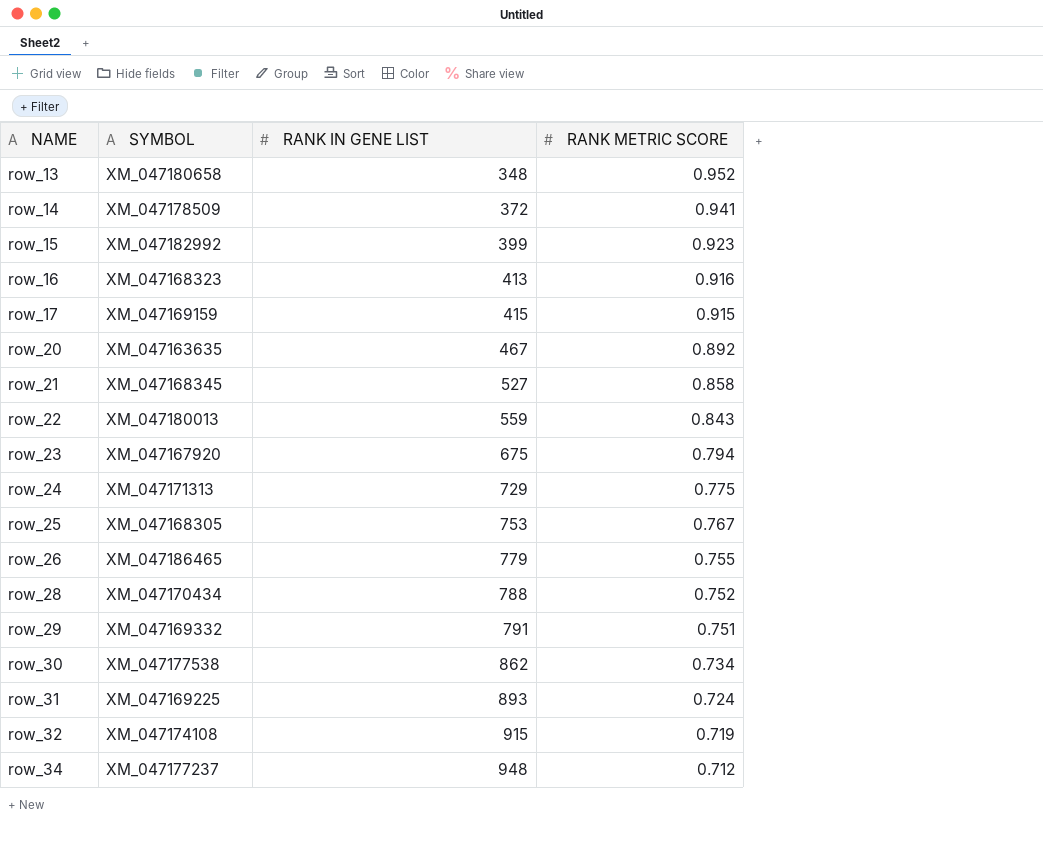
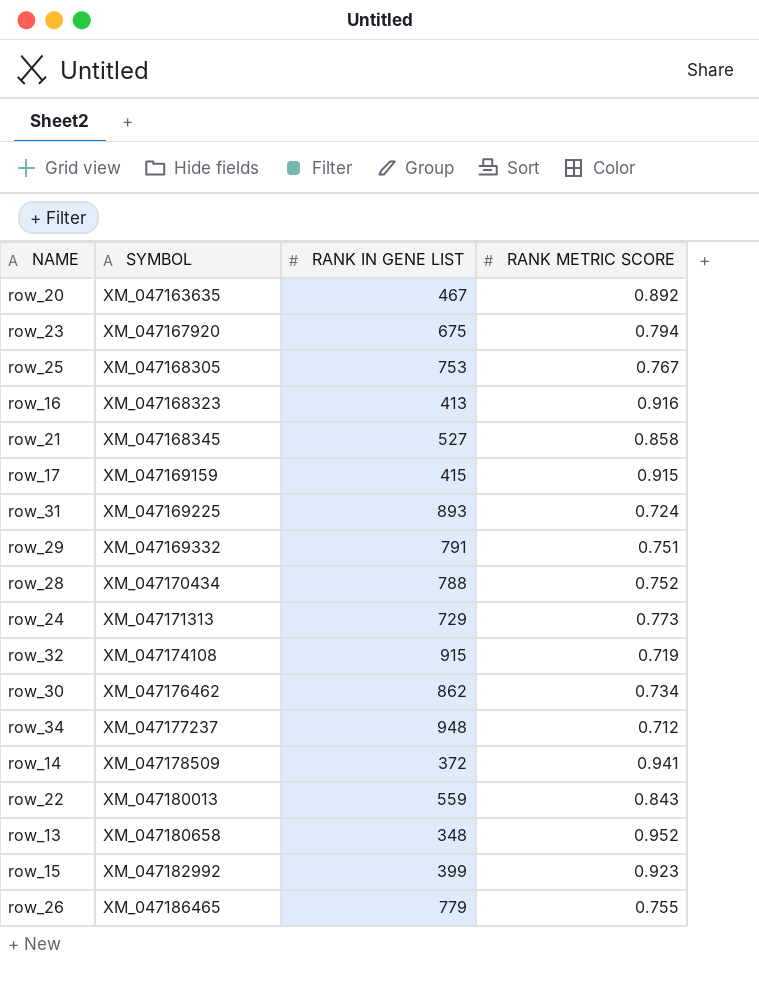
row order: NAME ascending -> SYMBOL ascending
row_24 | RANK METRIC SCORE: 0.775 -> 0.773
row_30 | SYMBOL: XM_047177538 -> XM_047176462

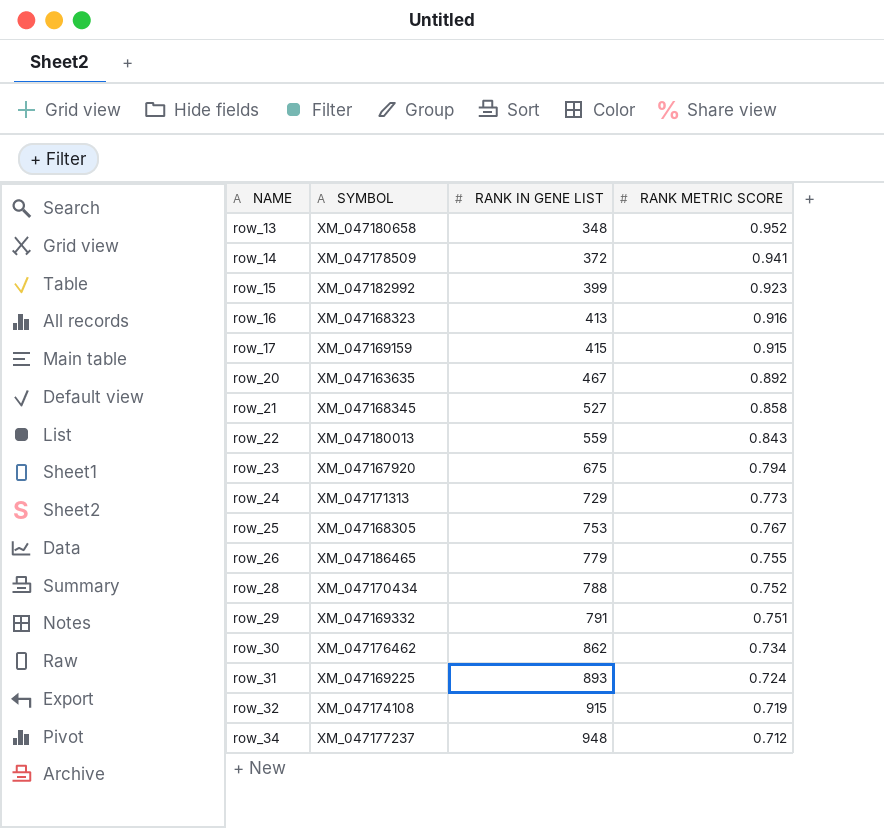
row order: SYMBOL ascending -> NAME ascending

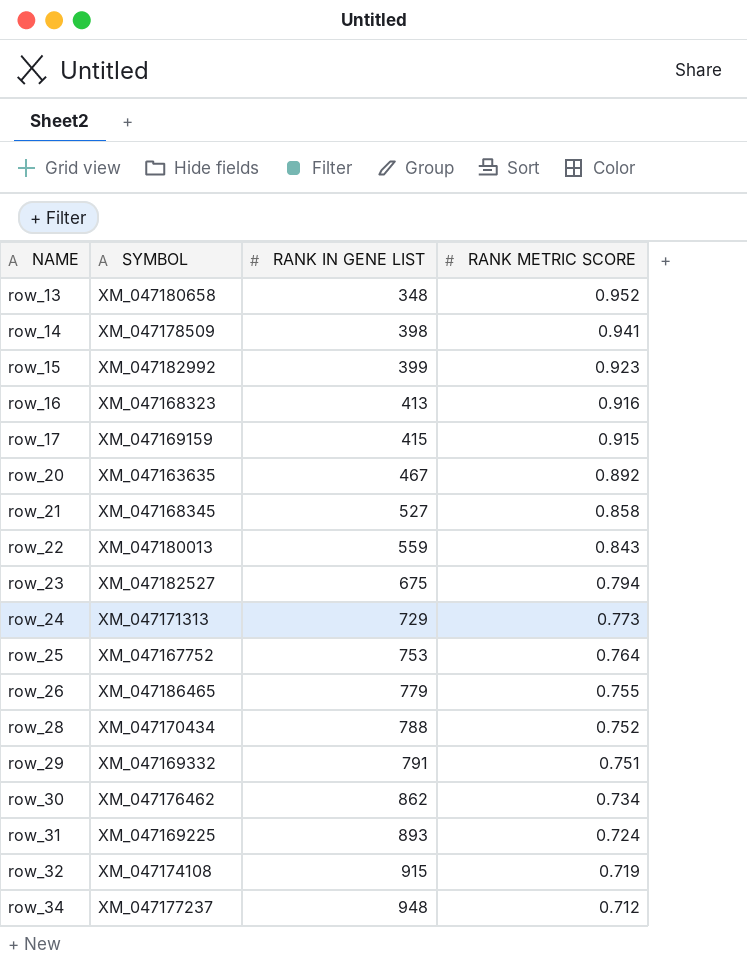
row_14 | RANK IN GENE LIST: 372 -> 398
row_23 | SYMBOL: XM_047167920 -> XM_047182527
row_25 | SYMBOL: XM_047168305 -> XM_047167752
row_25 | RANK METRIC SCORE: 0.767 -> 0.764

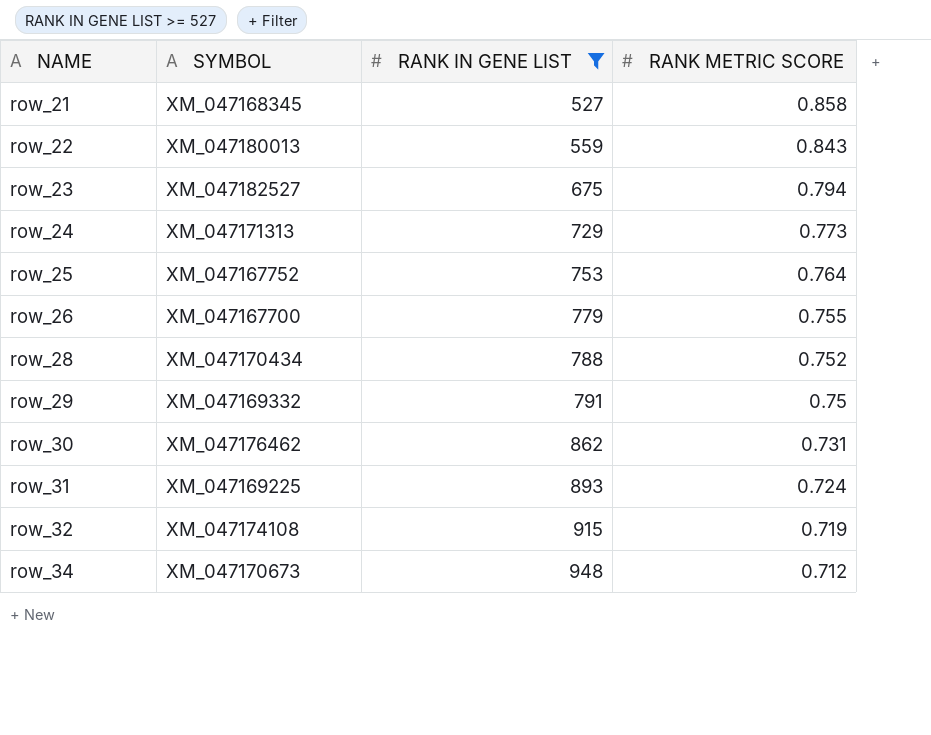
filter: none -> RANK IN GENE LIST >= 527
row_26 | SYMBOL: XM_047186465 -> XM_047167700
row_29 | RANK METRIC SCORE: 0.751 -> 0.75
row_30 | RANK METRIC SCORE: 0.734 -> 0.731
row_34 | SYMBOL: XM_047177237 -> XM_047170673

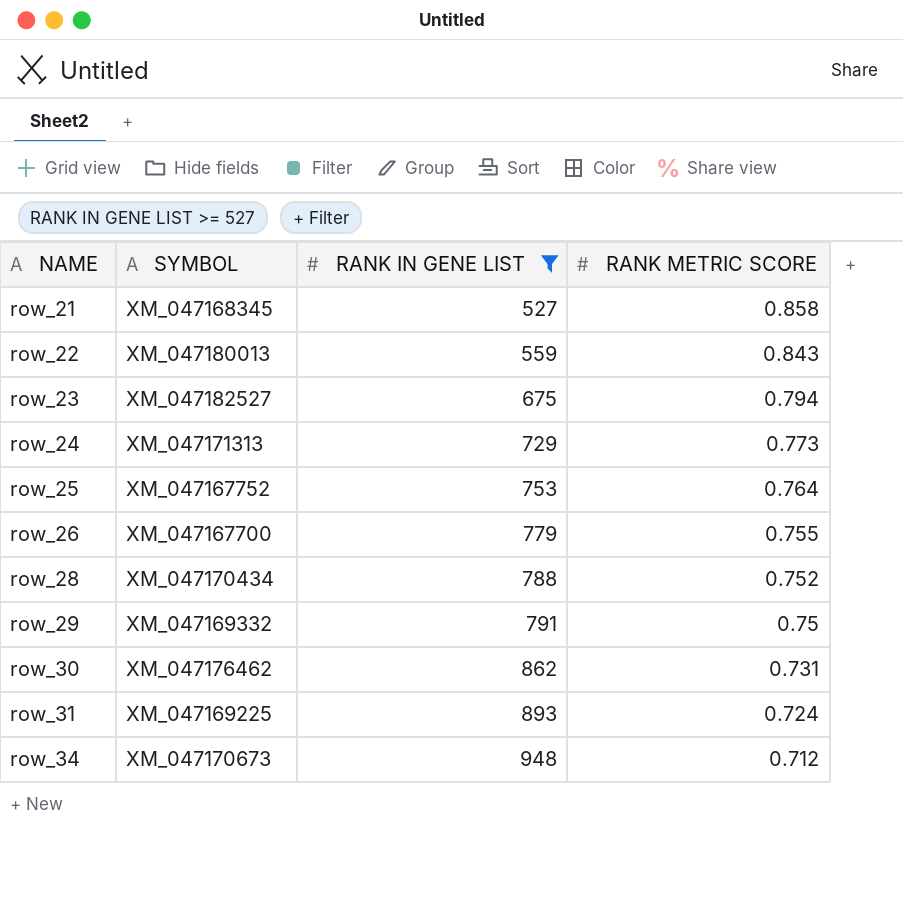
row row_32: XM_047174108 | 915 | 0.719 -> none

